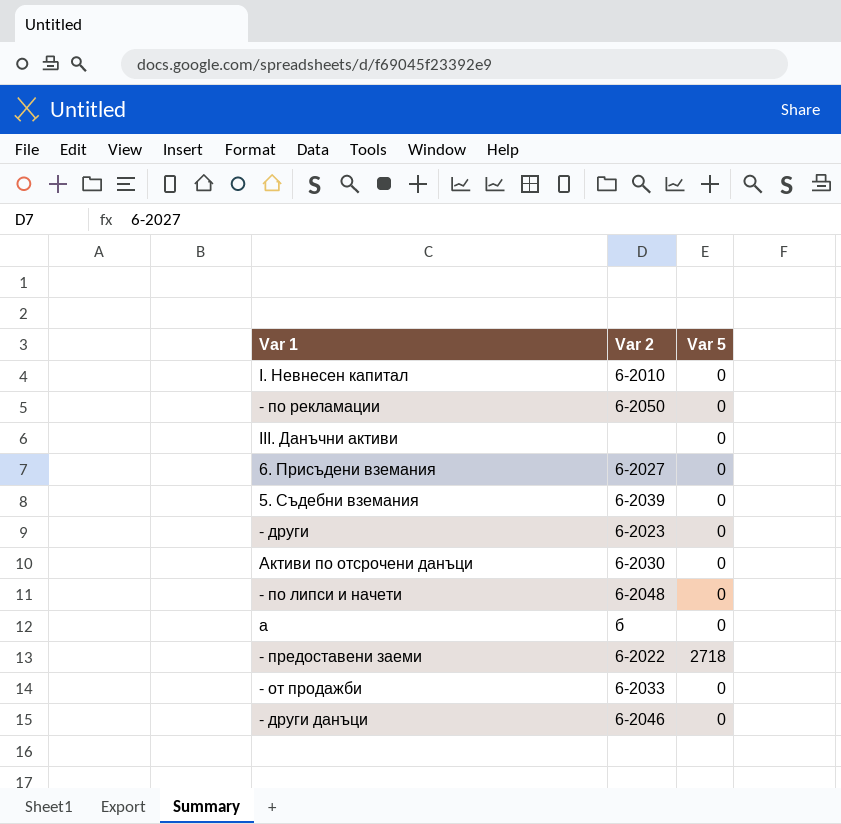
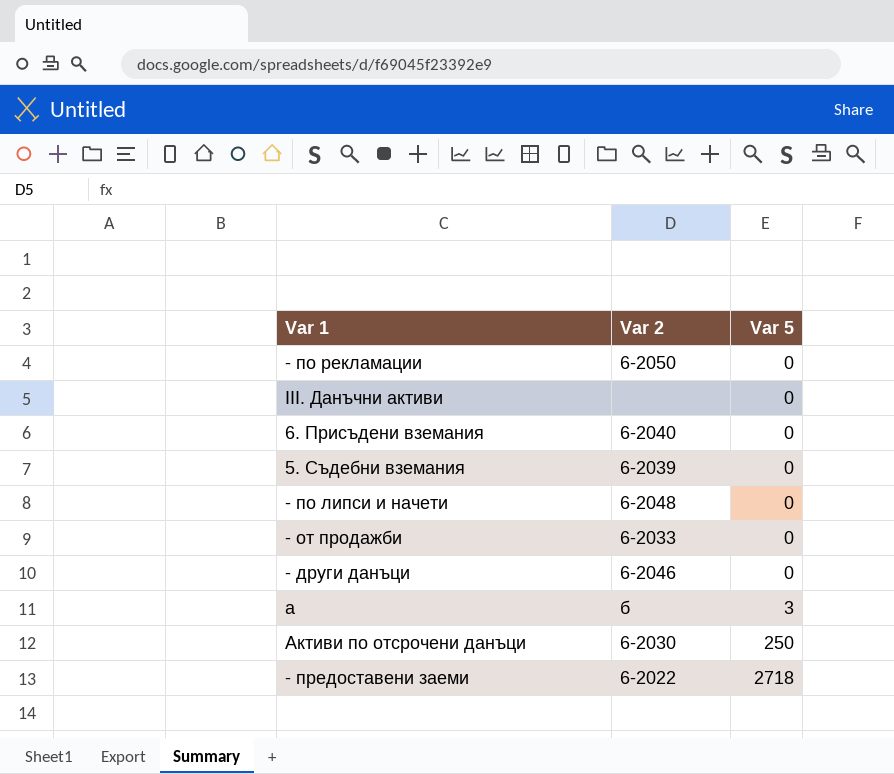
row order: none -> Var 5 ascending
row I. Невнесен капитал: 6-2010 | 0 -> none
row - други: 6-2023 | 0 -> none
6. Присъдени вземания | Var 2: 6-2027 -> 6-2040
а | Var 5: 0 -> 3
Активи по отсрочени данъци | Var 5: 0 -> 250

